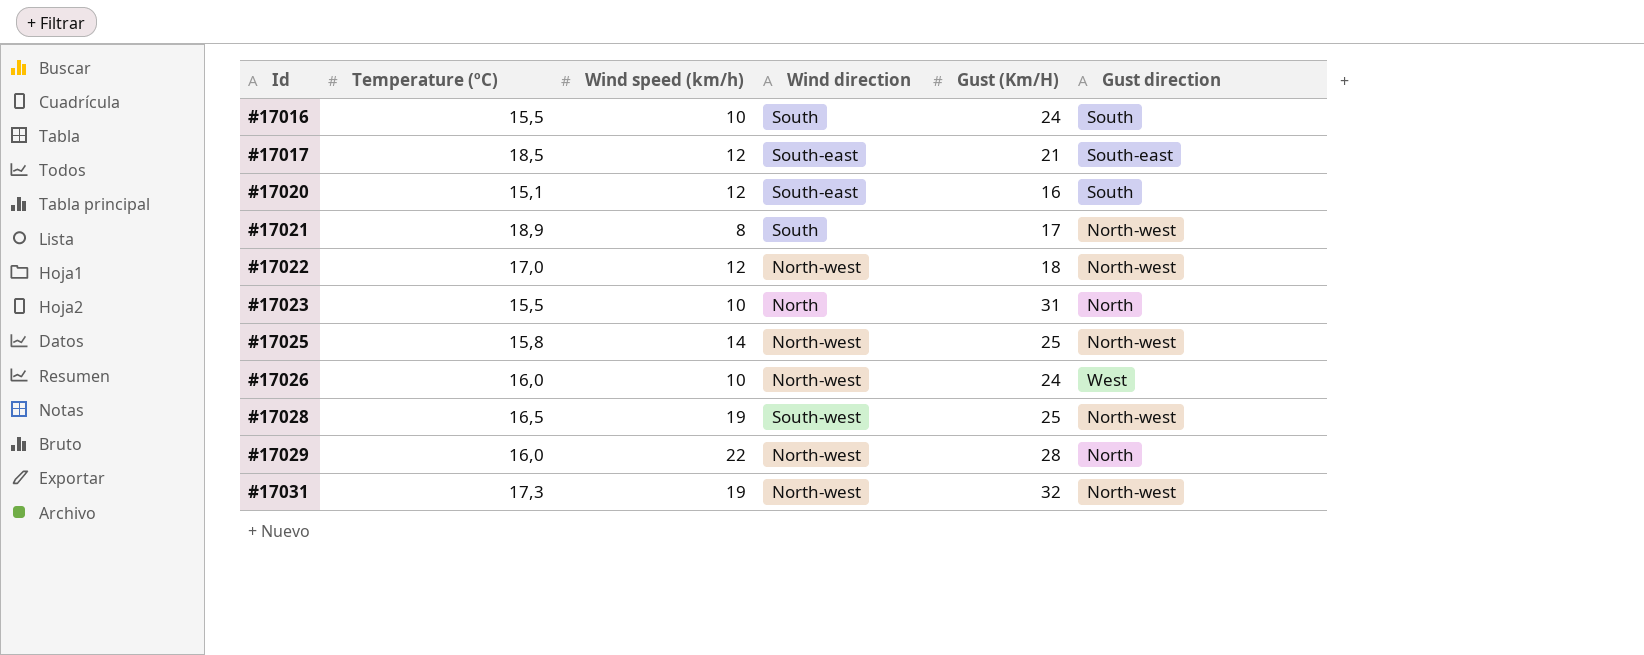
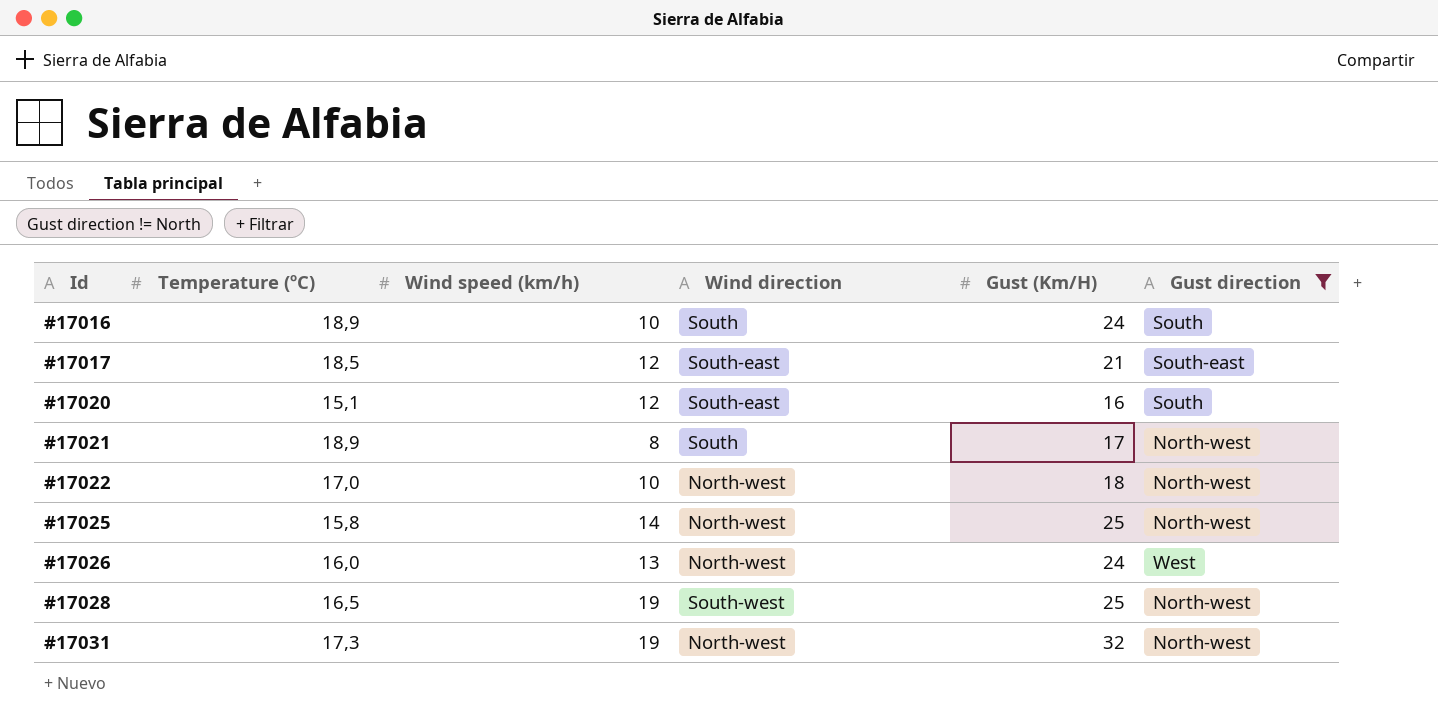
filter: none -> Gust direction != North
#17016 | Temperature (ºC): 15,5 -> 18,9
#17022 | Wind speed (km/h): 12 -> 10
#17026 | Wind speed (km/h): 10 -> 13

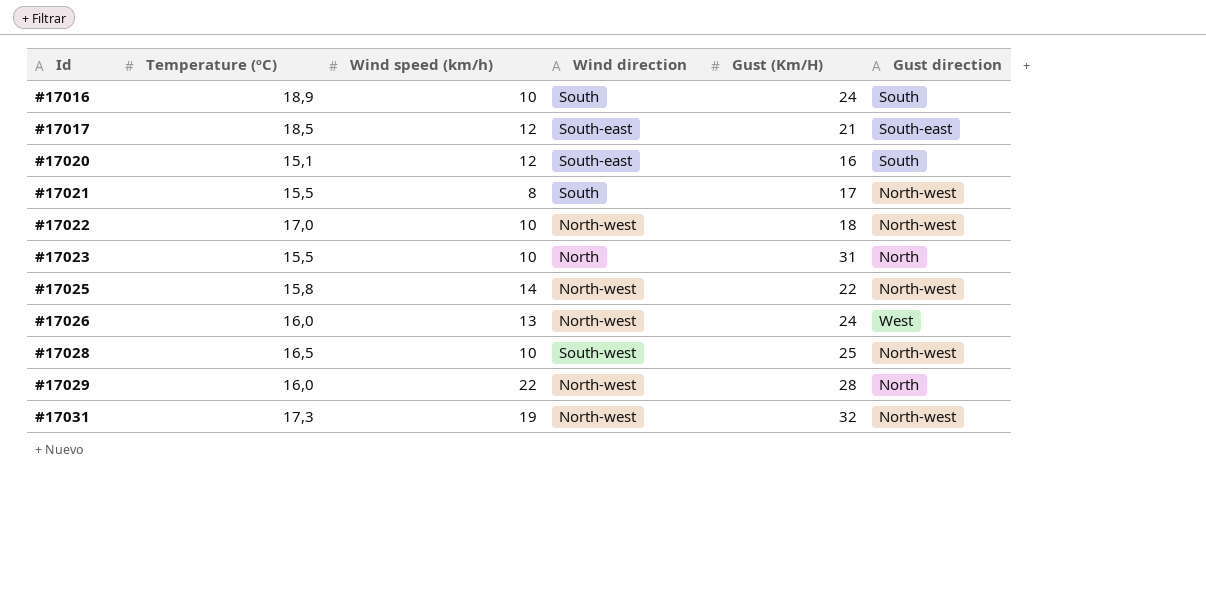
filter: Gust direction != North -> none
#17021 | Temperature (ºC): 18,9 -> 15,5
#17025 | Gust (Km/H): 25 -> 22
#17028 | Wind speed (km/h): 19 -> 10

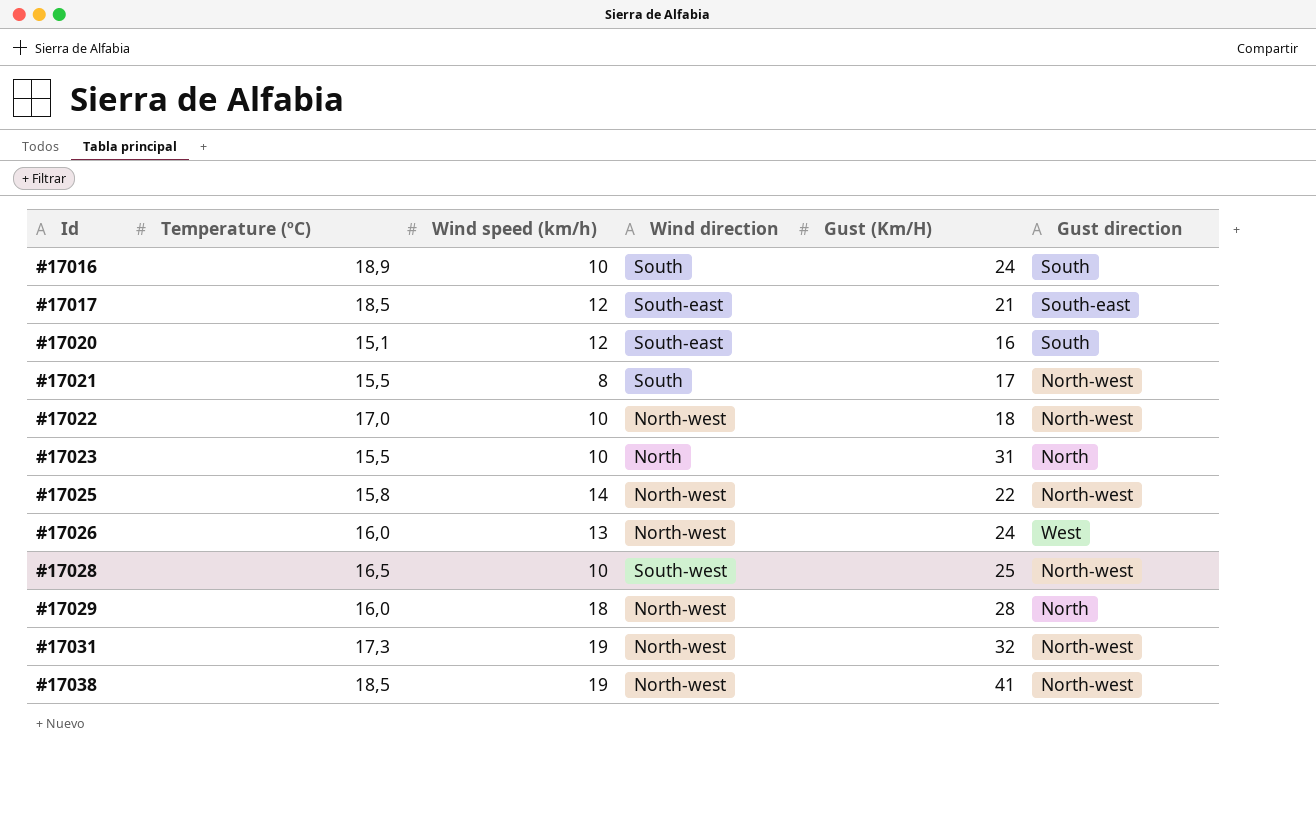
#17029 | Wind speed (km/h): 22 -> 18
row #17038: none -> 18,5 | 19 | North-west | 41 | North-west

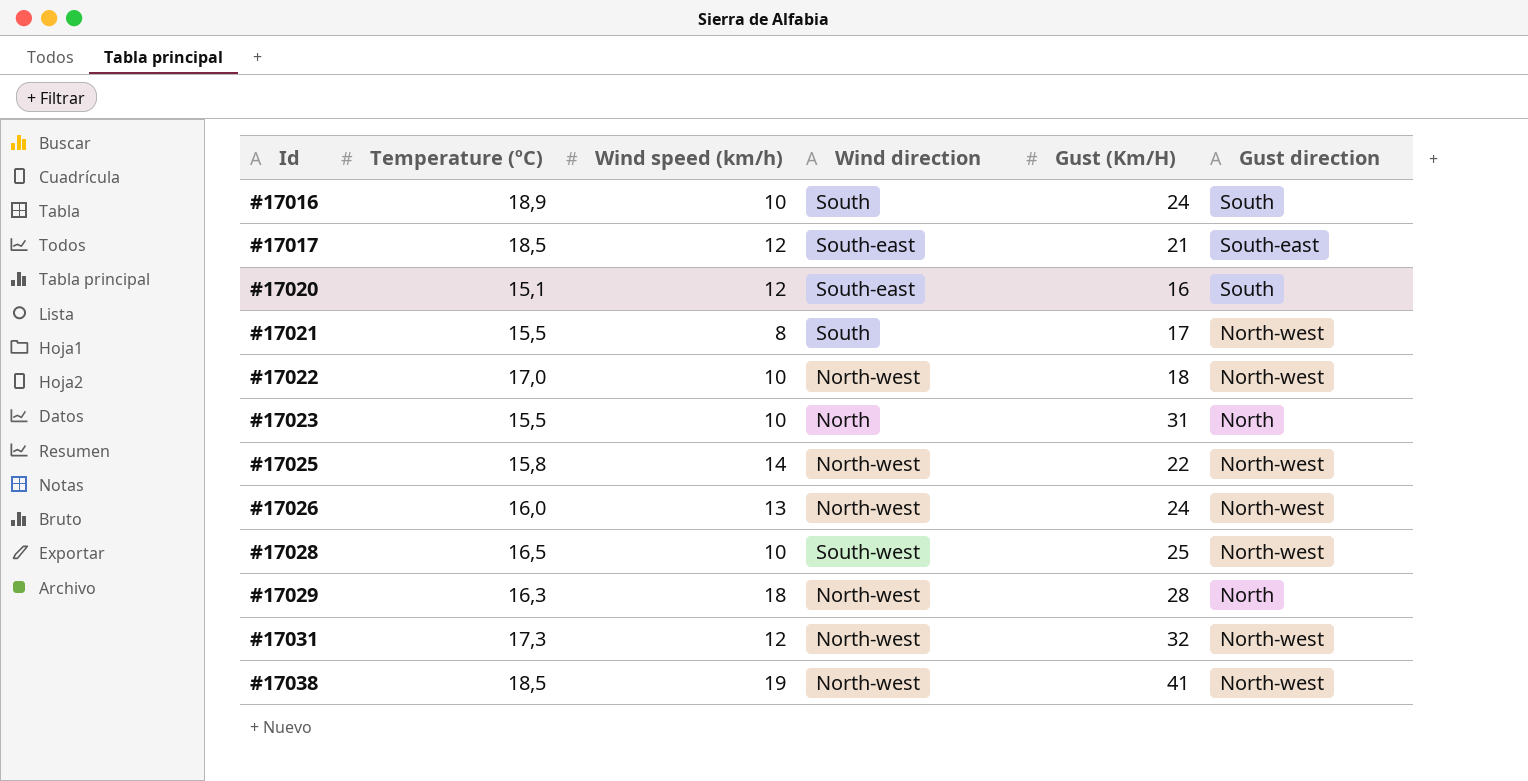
#17026 | Gust direction: West -> North-west
#17029 | Temperature (ºC): 16,0 -> 16,3
#17031 | Wind speed (km/h): 19 -> 12

